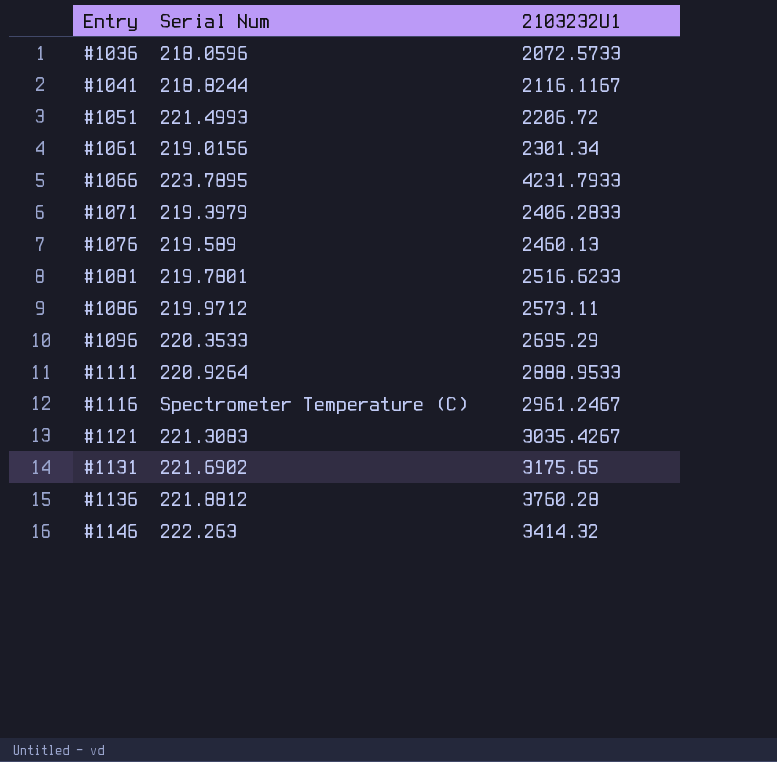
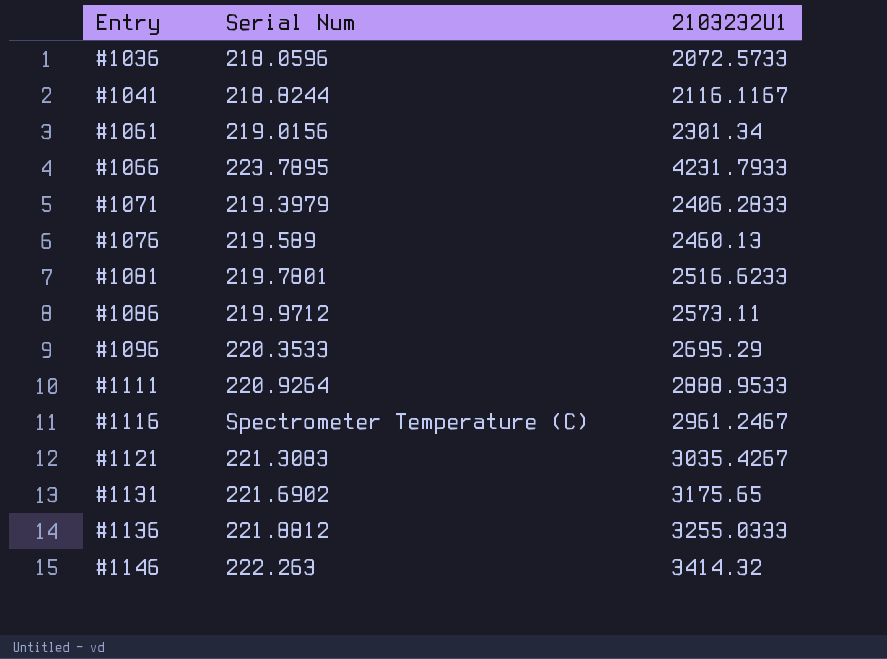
row #1051: 221.4993 | 2206.72 -> none
#1136 | 2103232U1: 3760.28 -> 3255.0333

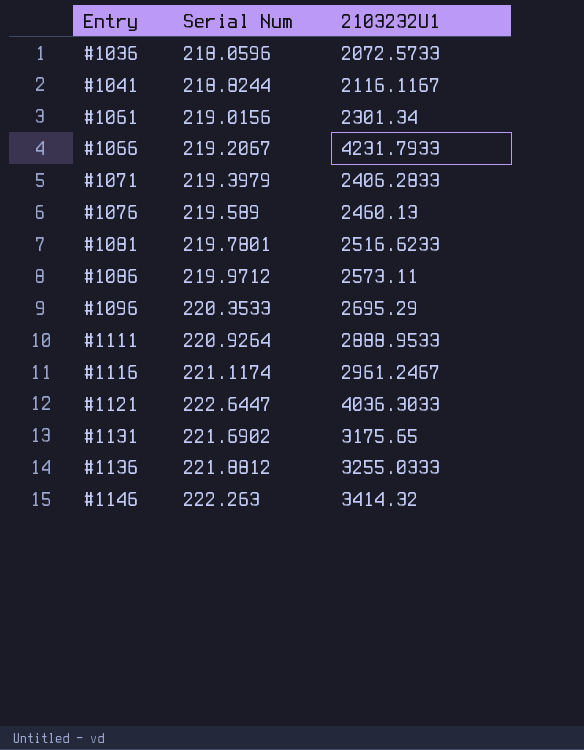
#1066 | Serial Num: 223.7895 -> 219.2067
#1116 | Serial Num: Spectrometer Temperature (C) -> 221.1174
#1121 | Serial Num: 221.3083 -> 222.6447
#1121 | 2103232U1: 3035.4267 -> 4036.3033

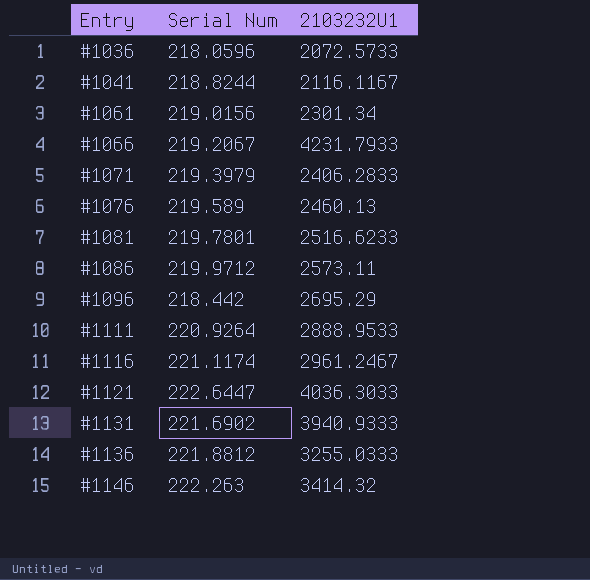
#1096 | Serial Num: 220.3533 -> 218.442
#1131 | 2103232U1: 3175.65 -> 3940.9333

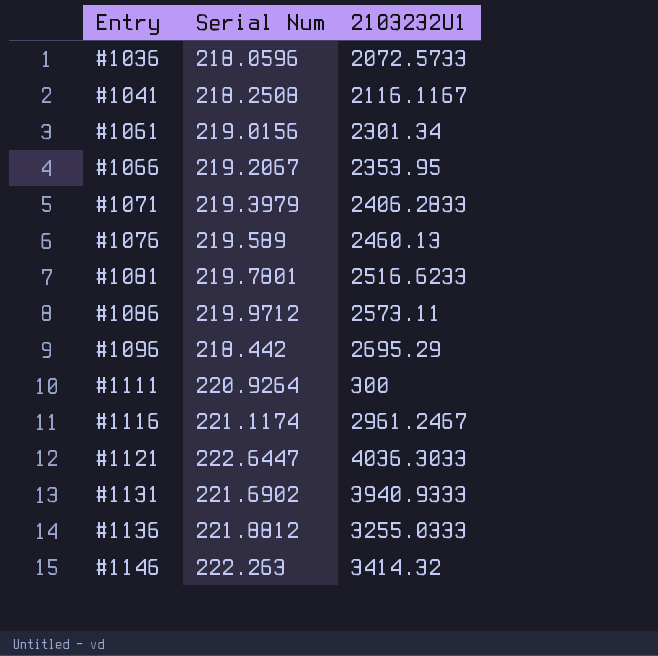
#1041 | Serial Num: 218.8244 -> 218.2508
#1066 | 2103232U1: 4231.7933 -> 2353.95
#1111 | 2103232U1: 2888.9533 -> 300

